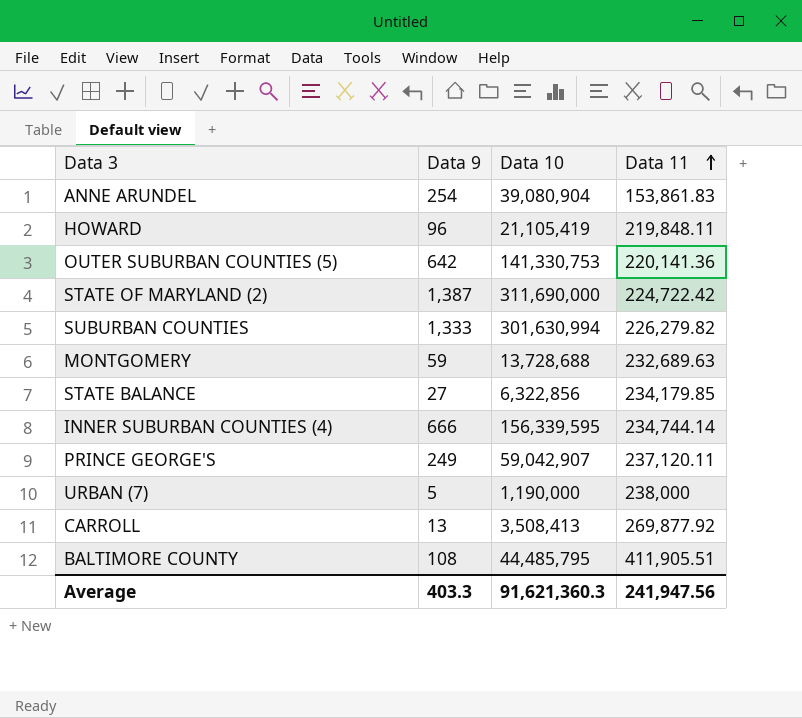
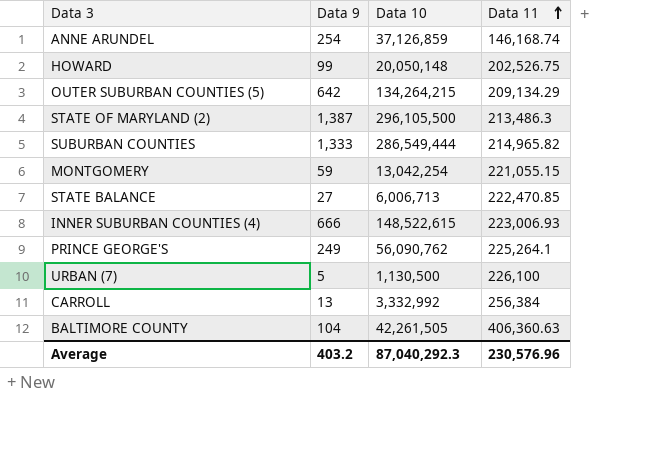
ANNE ARUNDEL | Data 10: 39,080,904 -> 37,126,859
ANNE ARUNDEL | Data 11: 153,861.83 -> 146,168.74
HOWARD | Data 9: 96 -> 99
HOWARD | Data 10: 21,105,419 -> 20,050,148
HOWARD | Data 11: 219,848.11 -> 202,526.75
OUTER SUBURBAN COUNTIES (5) | Data 10: 141,330,753 -> 134,264,215
OUTER SUBURBAN COUNTIES (5) | Data 11: 220,141.36 -> 209,134.29
STATE OF MARYLAND (2) | Data 10: 311,690,000 -> 296,105,500
STATE OF MARYLAND (2) | Data 11: 224,722.42 -> 213,486.3
SUBURBAN COUNTIES | Data 10: 301,630,994 -> 286,549,444
SUBURBAN COUNTIES | Data 11: 226,279.82 -> 214,965.82
MONTGOMERY | Data 10: 13,728,688 -> 13,042,254
MONTGOMERY | Data 11: 232,689.63 -> 221,055.15
STATE BALANCE | Data 10: 6,322,856 -> 6,006,713
STATE BALANCE | Data 11: 234,179.85 -> 222,470.85
INNER SUBURBAN COUNTIES (4) | Data 10: 156,339,595 -> 148,522,615
INNER SUBURBAN COUNTIES (4) | Data 11: 234,744.14 -> 223,006.93
PRINCE GEORGE'S | Data 10: 59,042,907 -> 56,090,762
PRINCE GEORGE'S | Data 11: 237,120.11 -> 225,264.1
URBAN (7) | Data 10: 1,190,000 -> 1,130,500
URBAN (7) | Data 11: 238,000 -> 226,100
CARROLL | Data 10: 3,508,413 -> 3,332,992
CARROLL | Data 11: 269,877.92 -> 256,384
BALTIMORE COUNTY | Data 9: 108 -> 104
BALTIMORE COUNTY | Data 10: 44,485,795 -> 42,261,505
BALTIMORE COUNTY | Data 11: 411,905.51 -> 406,360.63
Average | Data 9: 403.3 -> 403.2
Average | Data 10: 91,621,360.3 -> 87,040,292.3
Average | Data 11: 241,947.56 -> 230,576.96

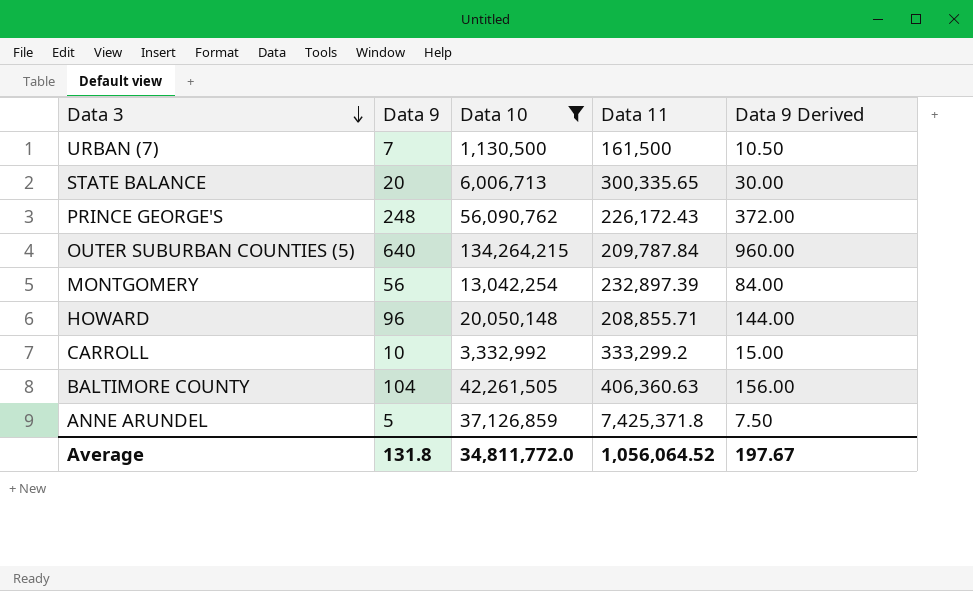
filter: none -> Data 10 <= 134,264,215
row order: Data 11 ascending -> Data 3 descending
column Data 9 Derived | formula: none -> [Data 9] * 1.5
URBAN (7) | Data 9: 5 -> 7
URBAN (7) | Data 11: 226,100 -> 161,500
STATE BALANCE | Data 9: 27 -> 20
STATE BALANCE | Data 11: 222,470.85 -> 300,335.65
PRINCE GEORGE'S | Data 9: 249 -> 248
PRINCE GEORGE'S | Data 11: 225,264.1 -> 226,172.43
OUTER SUBURBAN COUNTIES (5) | Data 9: 642 -> 640
OUTER SUBURBAN COUNTIES (5) | Data 11: 209,134.29 -> 209,787.84
MONTGOMERY | Data 9: 59 -> 56
MONTGOMERY | Data 11: 221,055.15 -> 232,897.39
HOWARD | Data 9: 99 -> 96
HOWARD | Data 11: 202,526.75 -> 208,855.71
CARROLL | Data 9: 13 -> 10
CARROLL | Data 11: 256,384 -> 333,299.2
ANNE ARUNDEL | Data 9: 254 -> 5
ANNE ARUNDEL | Data 11: 146,168.74 -> 7,425,371.8
Average | Data 9: 403.2 -> 131.8
Average | Data 10: 87,040,292.3 -> 34,811,772.0
Average | Data 11: 230,576.96 -> 1,056,064.52

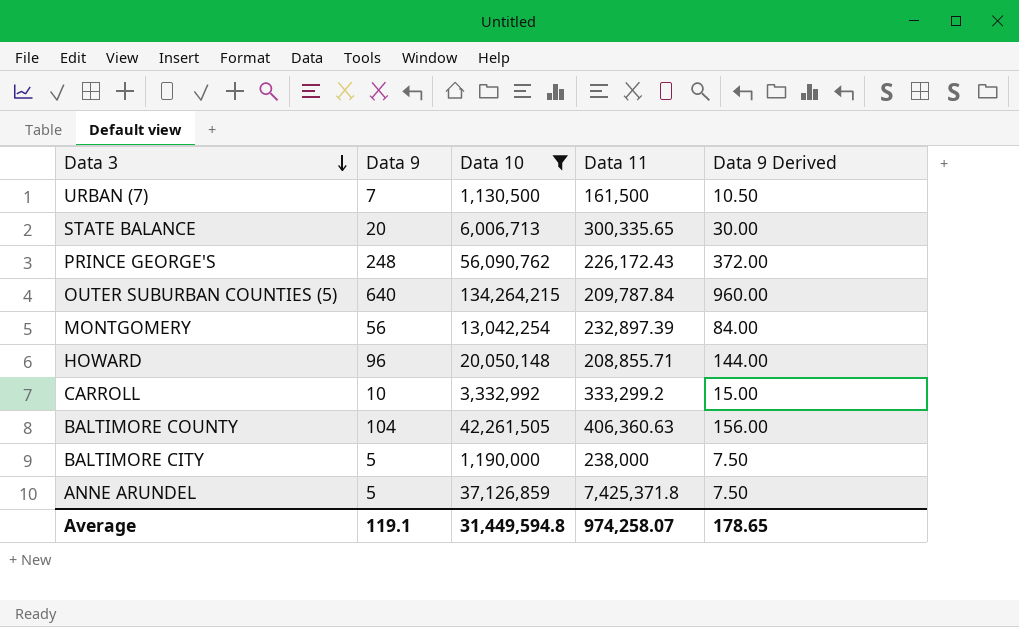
row BALTIMORE CITY: none -> 5 | 1,190,000 | 238,000 | 7.50
Average | Data 9: 131.8 -> 119.1
Average | Data 10: 34,811,772.0 -> 31,449,594.8
Average | Data 11: 1,056,064.52 -> 974,258.07
Average | Data 9 Derived: 197.67 -> 178.65

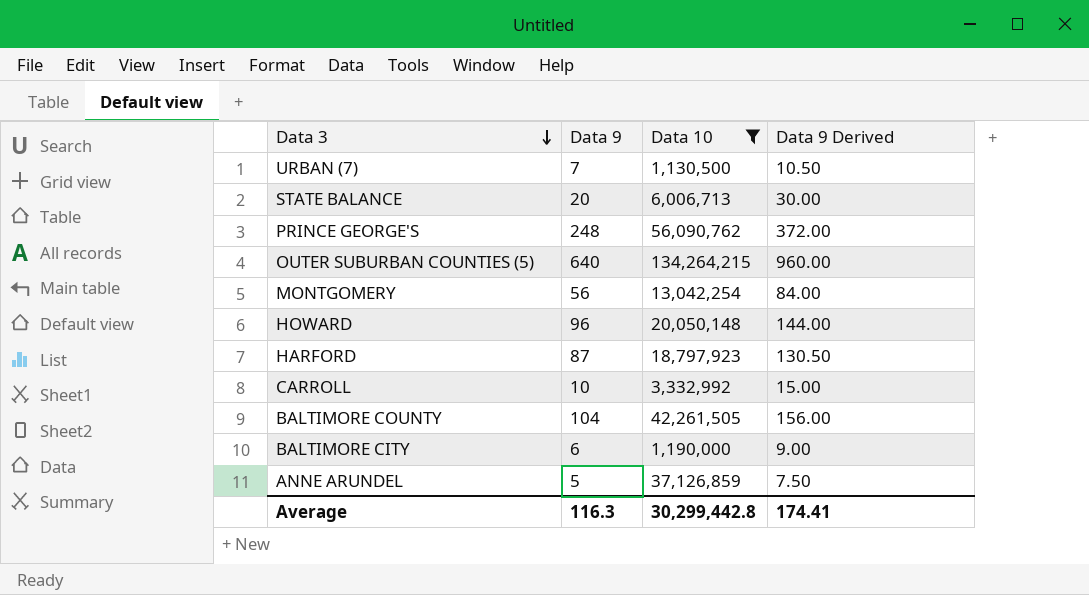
column Data 11 | formula: [Data 10] / [Data 9] -> none
row HARFORD: none -> 87 | 18,797,923 | 130.50
BALTIMORE CITY | Data 9: 5 -> 6
BALTIMORE CITY | Data 9 Derived: 7.50 -> 9.00
Average | Data 9: 119.1 -> 116.3
Average | Data 10: 31,449,594.8 -> 30,299,442.8
Average | Data 9 Derived: 178.65 -> 174.41

